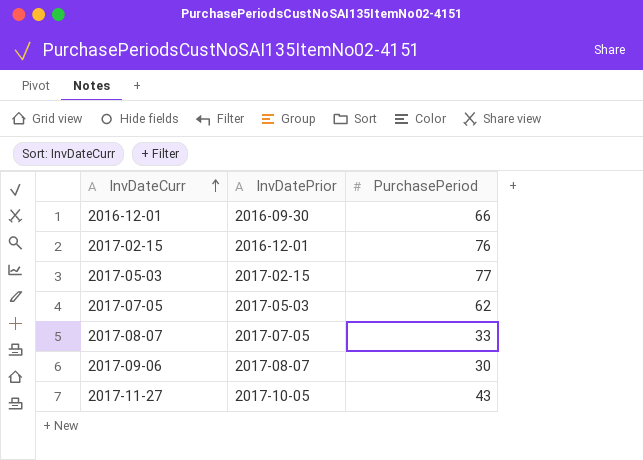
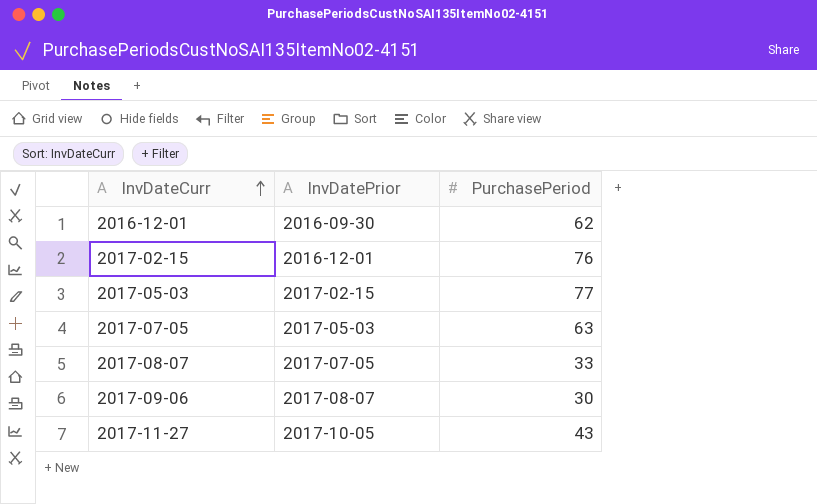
2016-12-01 | PurchasePeriod: 66 -> 62
2017-07-05 | PurchasePeriod: 62 -> 63

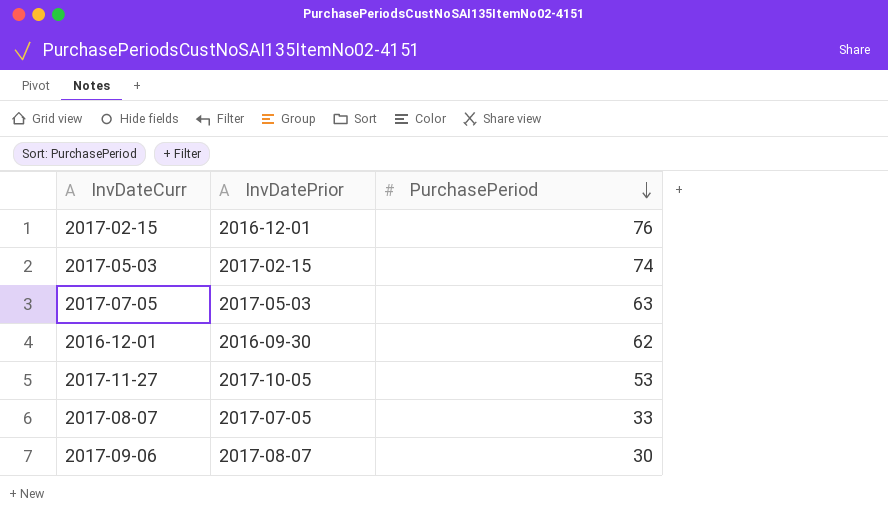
row order: InvDateCurr ascending -> PurchasePeriod descending
2017-05-03 | PurchasePeriod: 77 -> 74
2017-11-27 | PurchasePeriod: 43 -> 53

